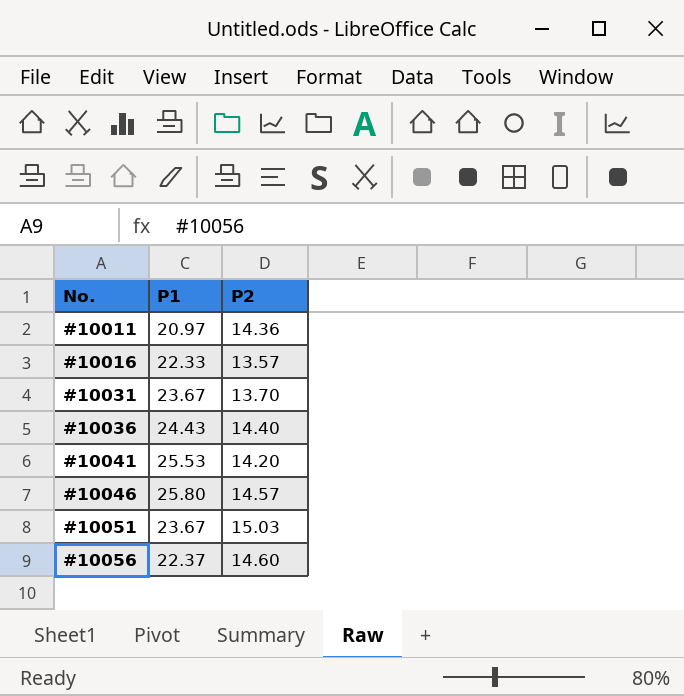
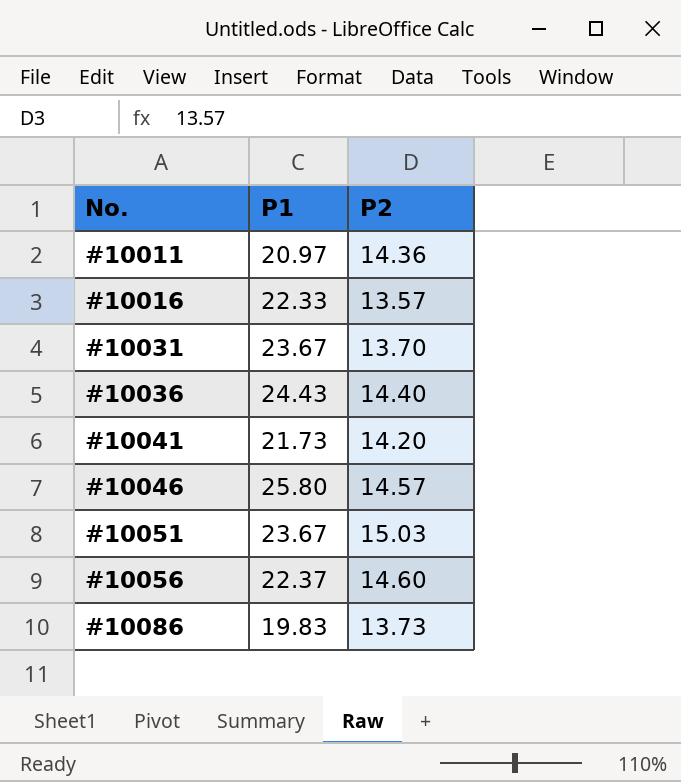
#10041 | P1: 25.53 -> 21.73
row #10086: none -> 19.83 | 13.73

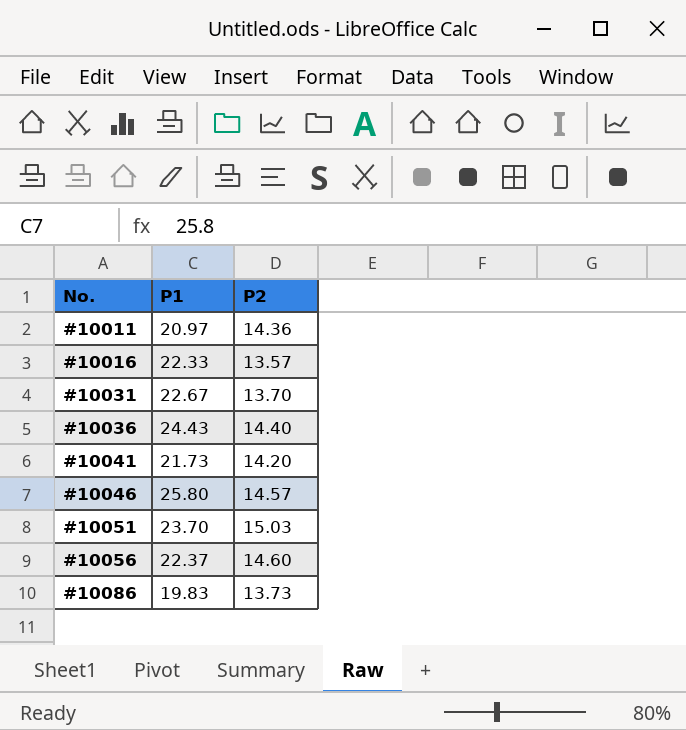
#10031 | P1: 23.67 -> 22.67
#10051 | P1: 23.67 -> 23.70

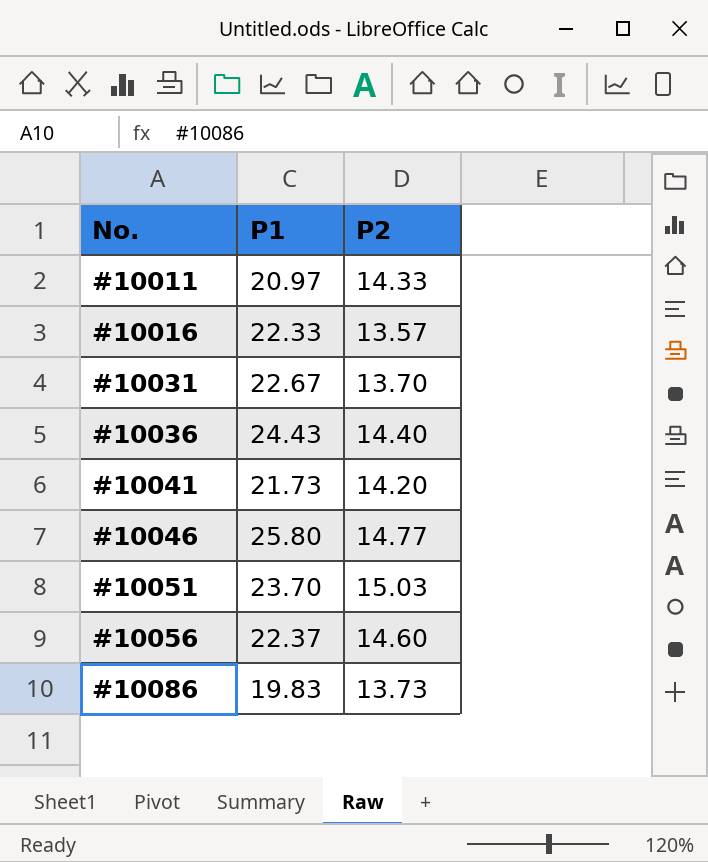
#10011 | P2: 14.36 -> 14.33
#10046 | P2: 14.57 -> 14.77

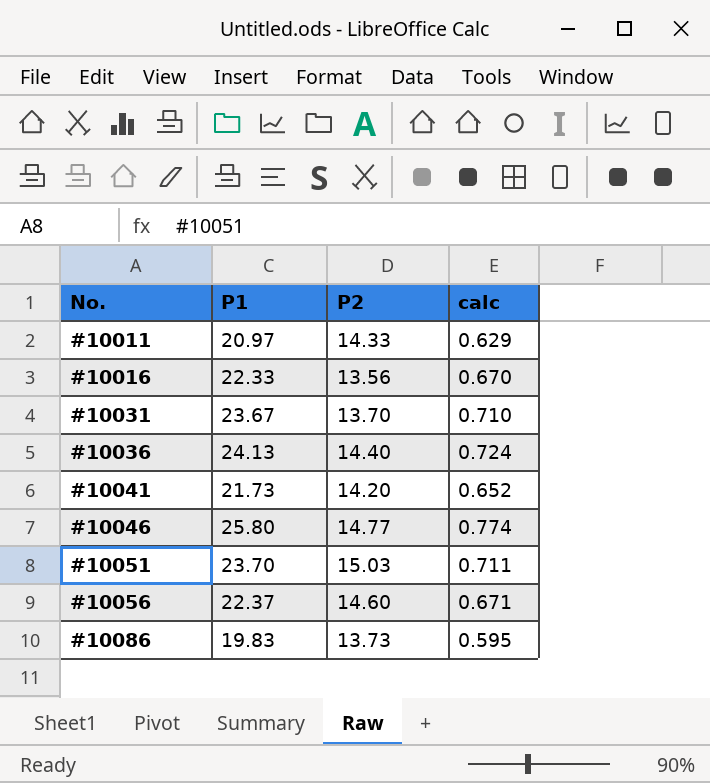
column calc | formula: none -> [P1] * 0.03
#10016 | P2: 13.57 -> 13.56
#10031 | P1: 22.67 -> 23.67
#10036 | P1: 24.43 -> 24.13

